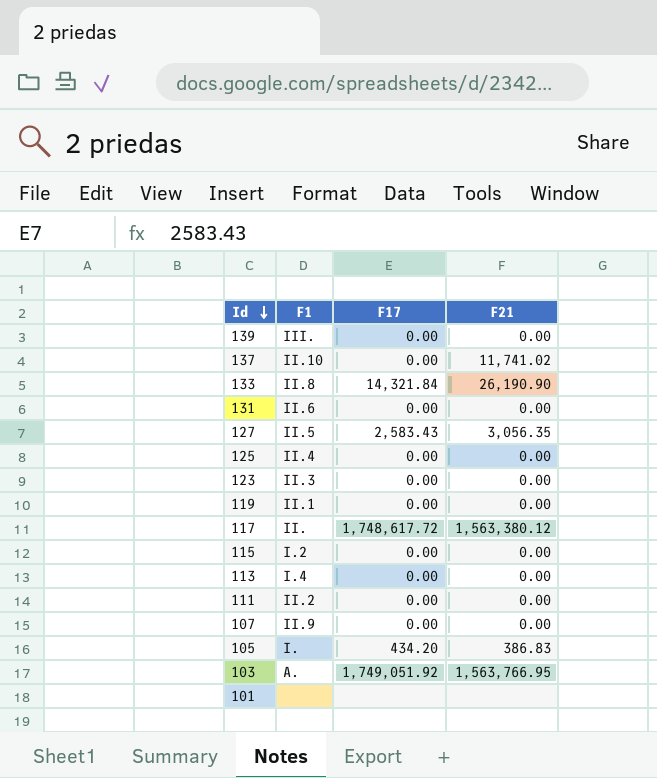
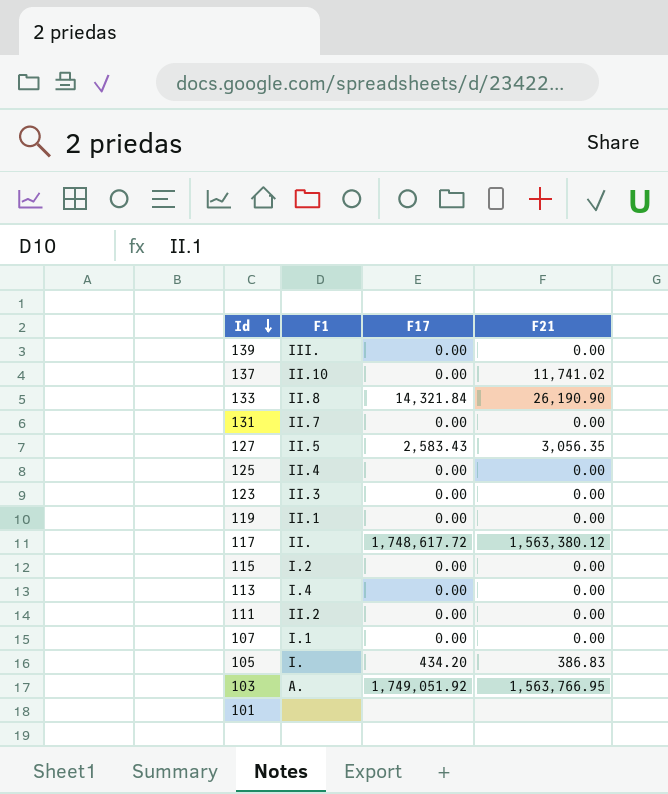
131 | F1: II.6 -> II.7
107 | F1: II.9 -> I.1

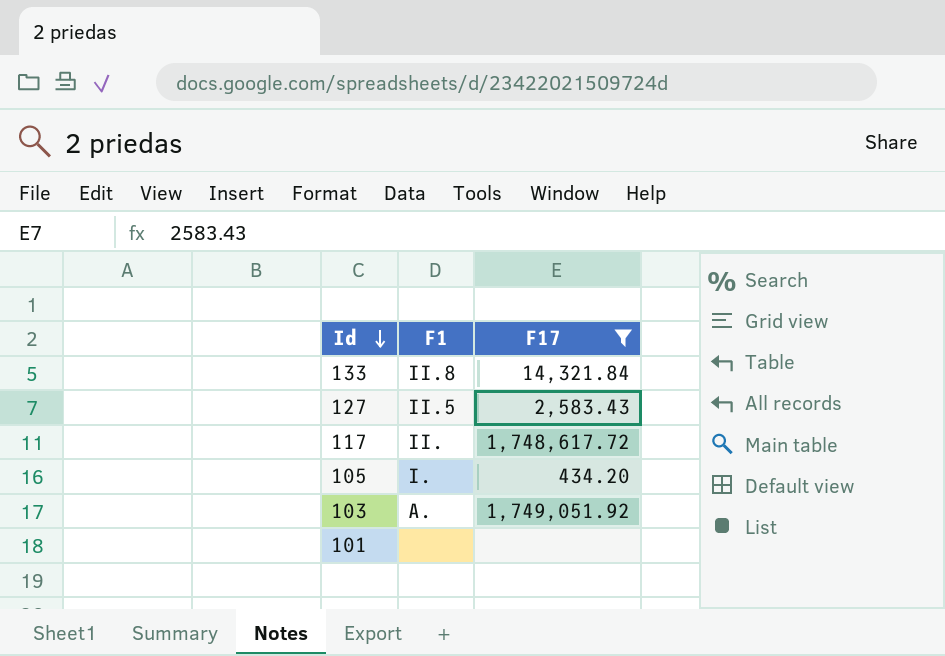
filter: none -> F17 != 0.00
column F21 | position: 4 -> none

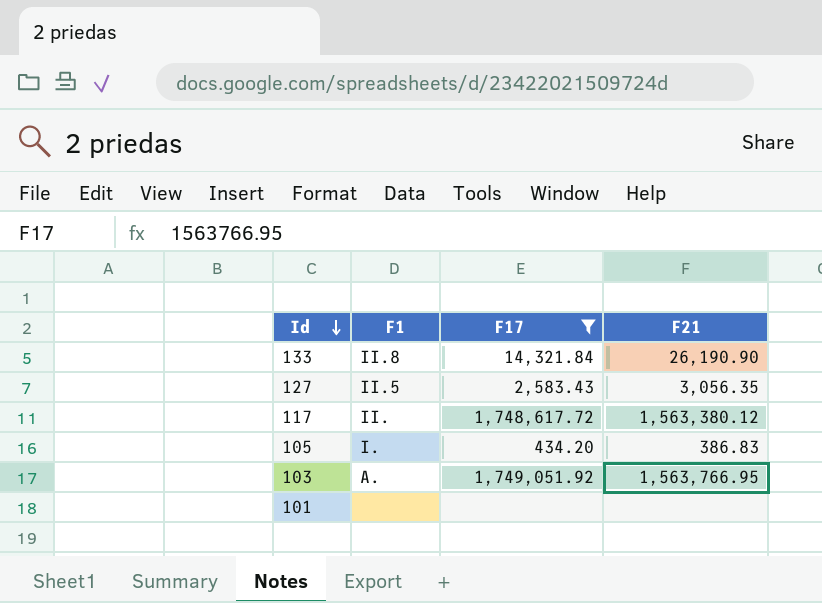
column F21 | position: none -> 4

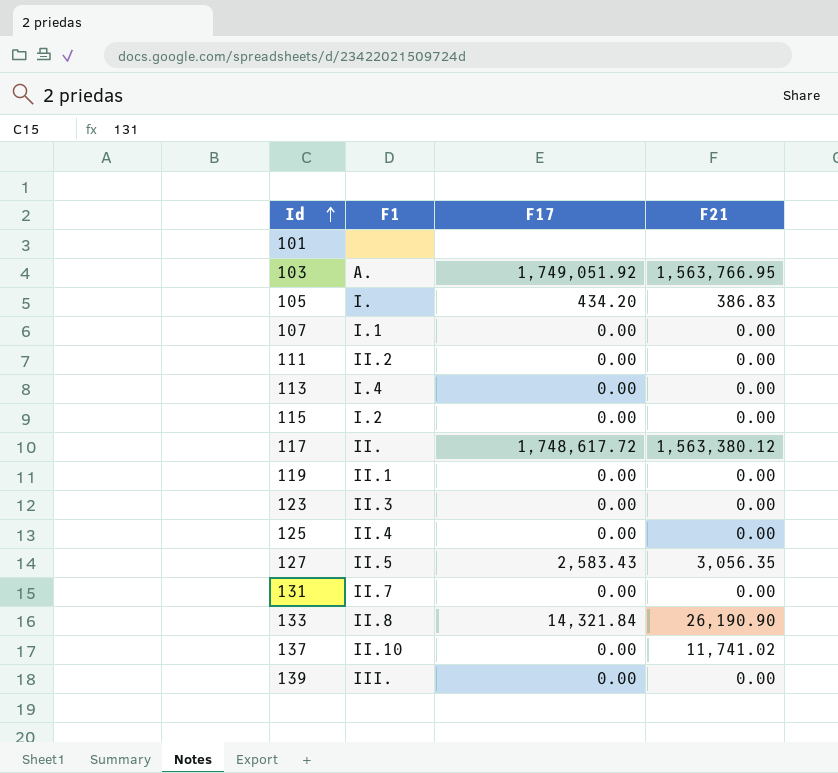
filter: F17 != 0.00 -> none
row order: Id descending -> Id ascending

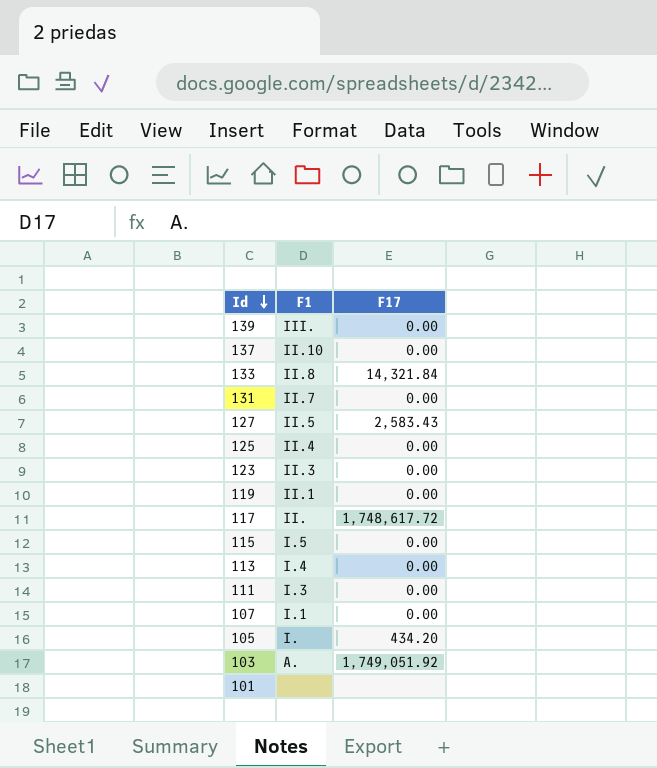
row order: Id ascending -> Id descending
column F21 | position: 4 -> none
115 | F1: I.2 -> I.5
111 | F1: II.2 -> I.3

